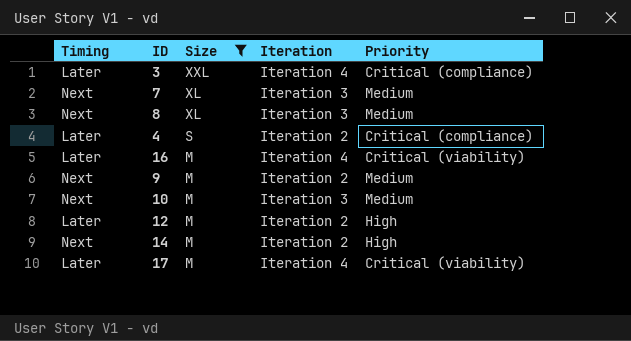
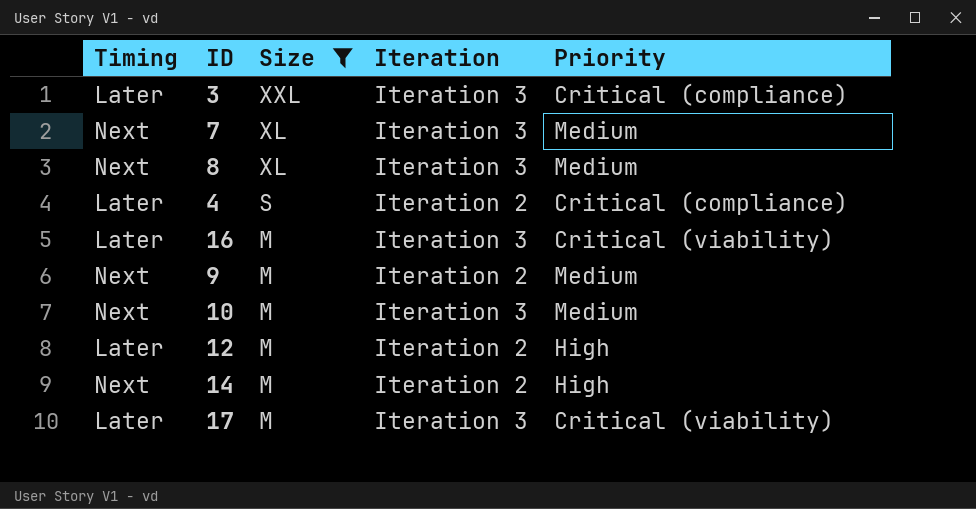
3 | Iteration: Iteration 4 -> Iteration 3
16 | Iteration: Iteration 4 -> Iteration 3
17 | Iteration: Iteration 4 -> Iteration 3

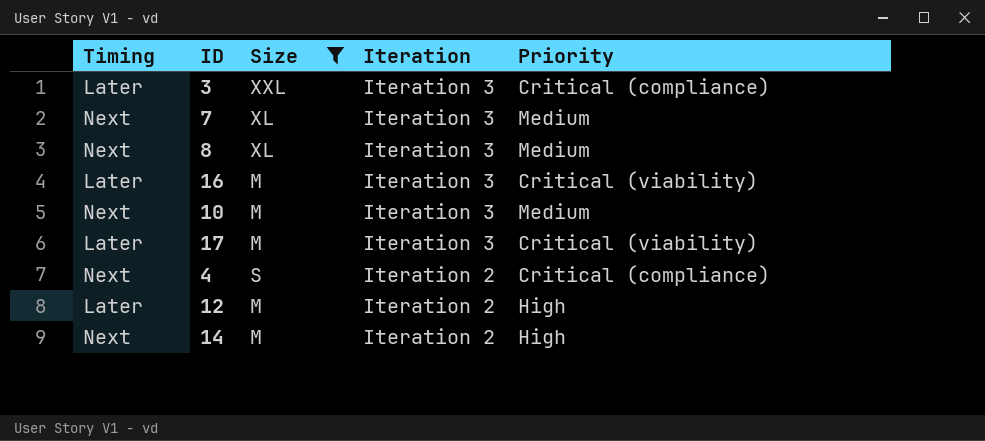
row order: Size descending -> Iteration descending
row 9: Next | M | Iteration 2 | Medium -> none
4 | Timing: Later -> Next

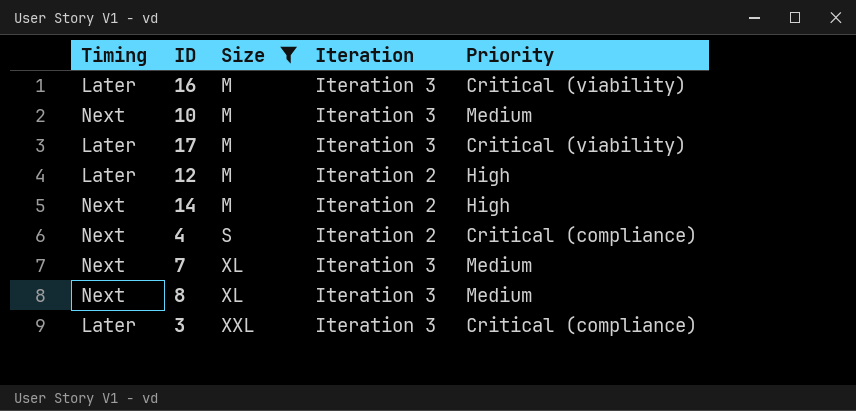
row order: Iteration descending -> Size ascending

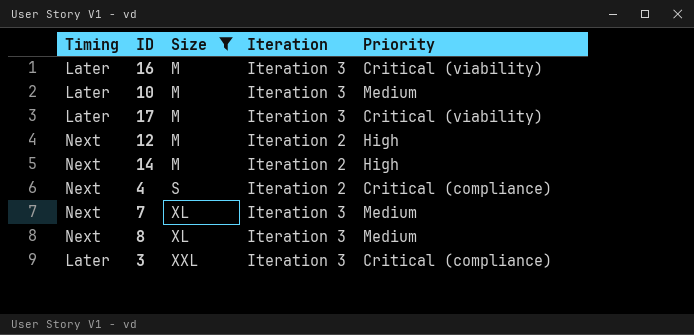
10 | Timing: Next -> Later
12 | Timing: Later -> Next

